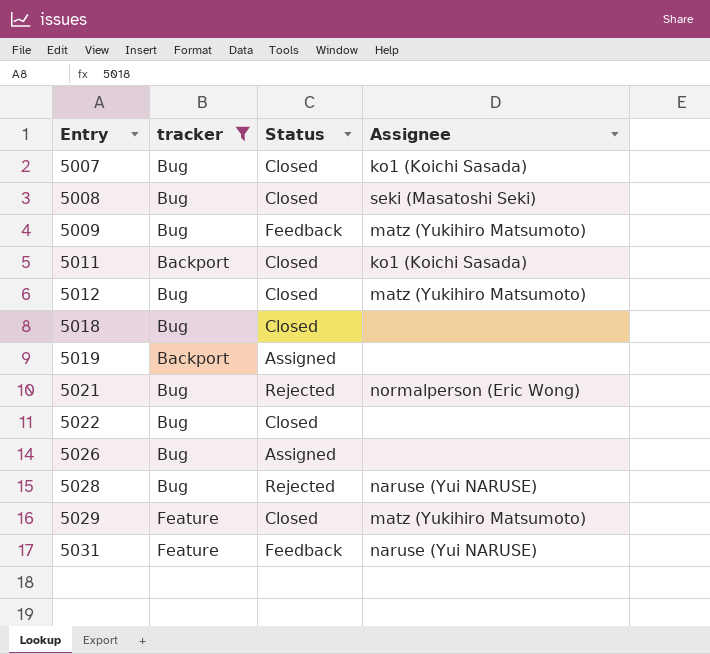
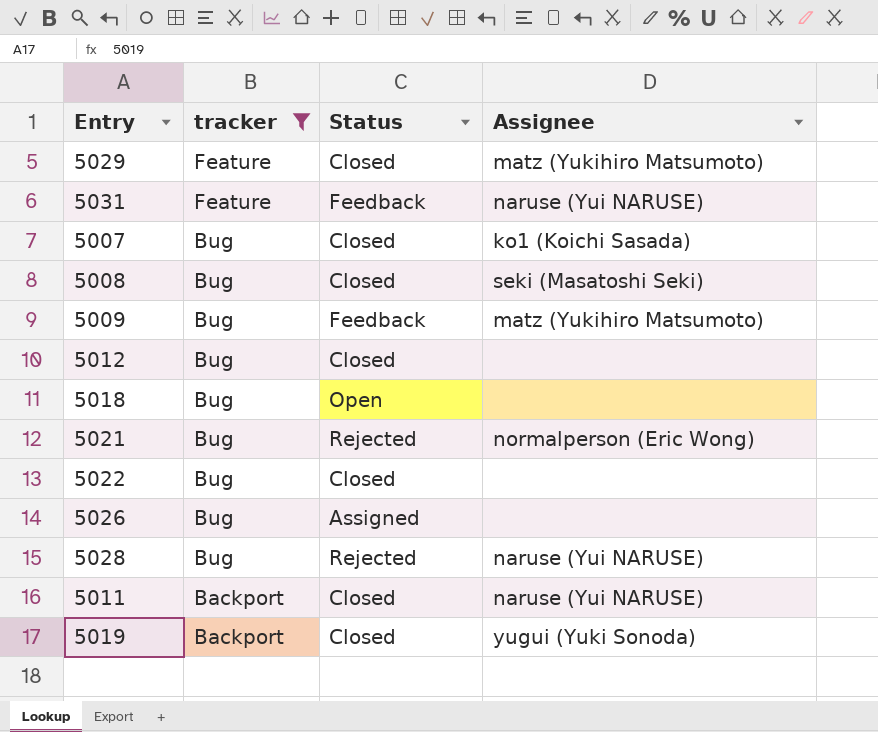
row order: Entry ascending -> tracker descending
5012 | Assignee: matz (Yukihiro Matsumoto) -> none
5018 | Status: Closed -> Open
5011 | Assignee: ko1 (Koichi Sasada) -> naruse (Yui NARUSE)
5019 | Status: Assigned -> Closed
5019 | Assignee: none -> yugui (Yuki Sonoda)

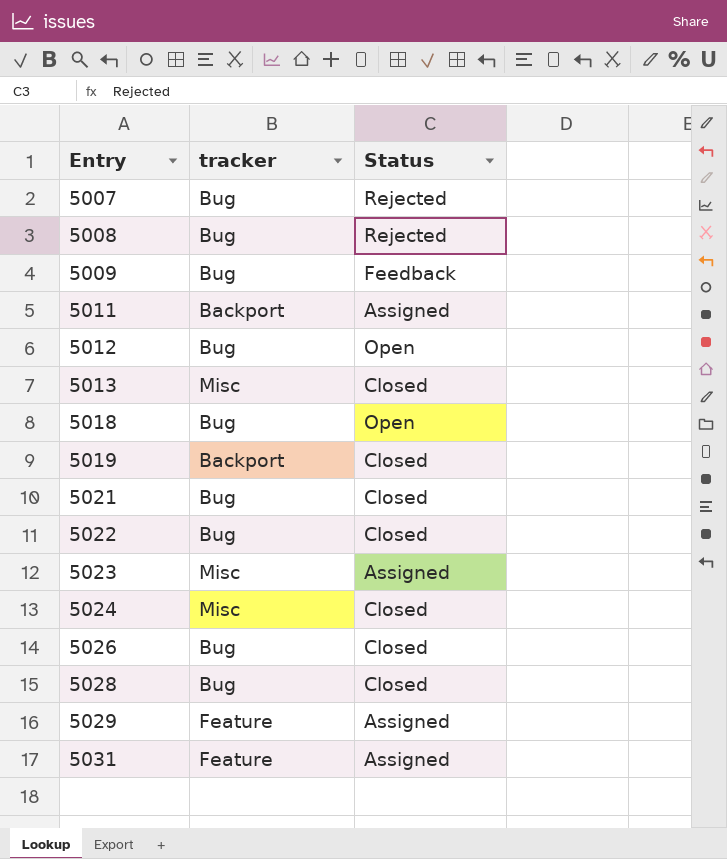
filter: tracker != Misc -> none
row order: tracker descending -> Entry ascending
column Assignee | position: 4 -> none
5007 | Status: Closed -> Rejected
5008 | Status: Closed -> Rejected
5011 | Status: Closed -> Assigned
5012 | Status: Closed -> Open
5021 | Status: Rejected -> Closed
5026 | Status: Assigned -> Closed
5028 | Status: Rejected -> Closed
5029 | Status: Closed -> Assigned
5031 | Status: Feedback -> Assigned

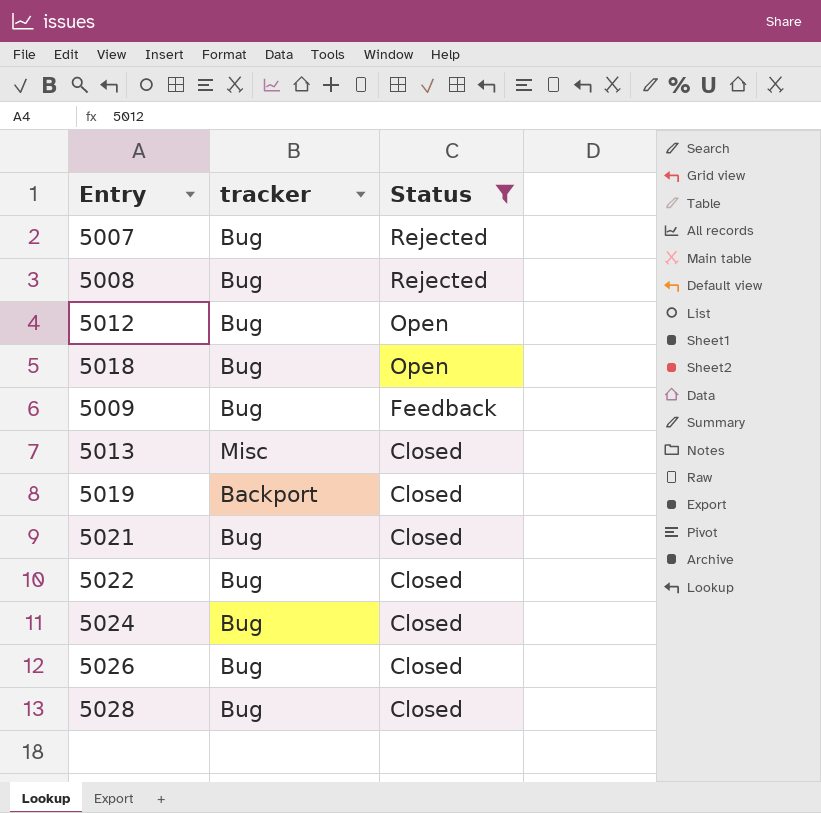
filter: none -> Status != Assigned
row order: Entry ascending -> Status descending
5024 | tracker: Misc -> Bug

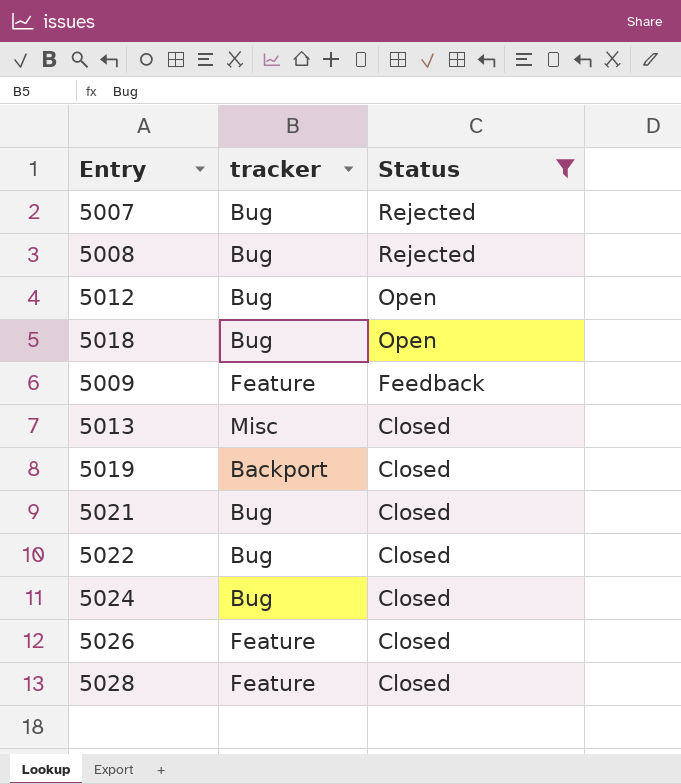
5009 | tracker: Bug -> Feature
5026 | tracker: Bug -> Feature
5028 | tracker: Bug -> Feature

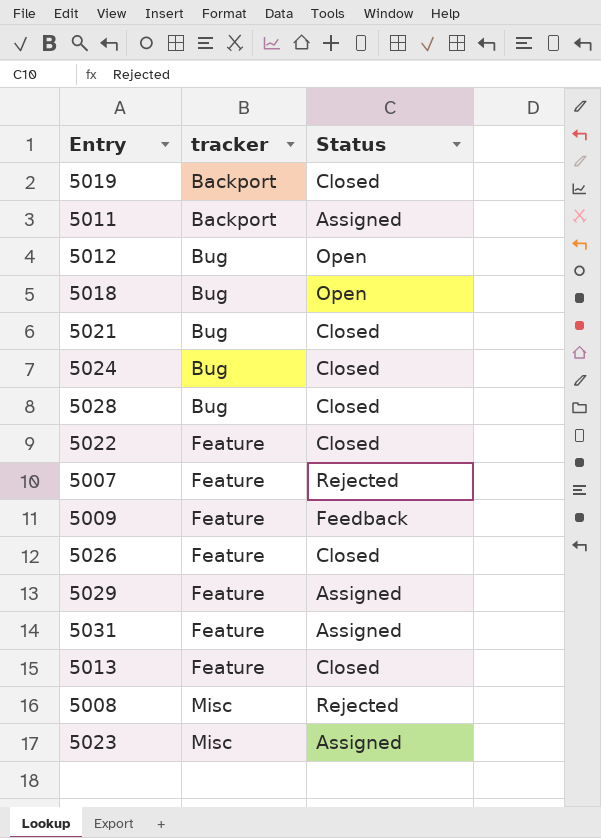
filter: Status != Assigned -> none
row order: Status descending -> tracker ascending
5028 | tracker: Feature -> Bug
5022 | tracker: Bug -> Feature
5007 | tracker: Bug -> Feature
5013 | tracker: Misc -> Feature
5008 | tracker: Bug -> Misc

